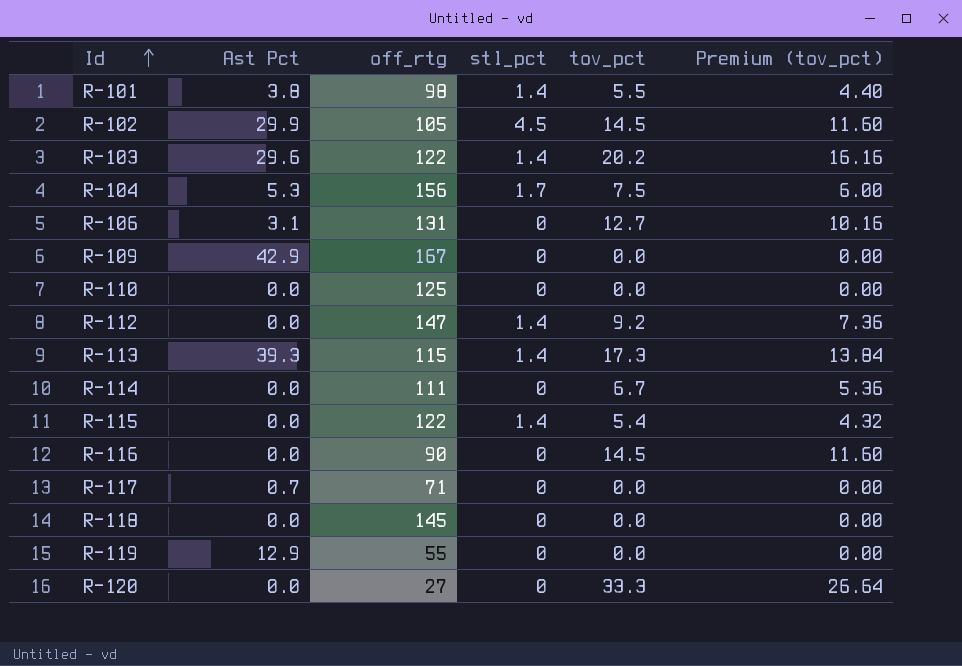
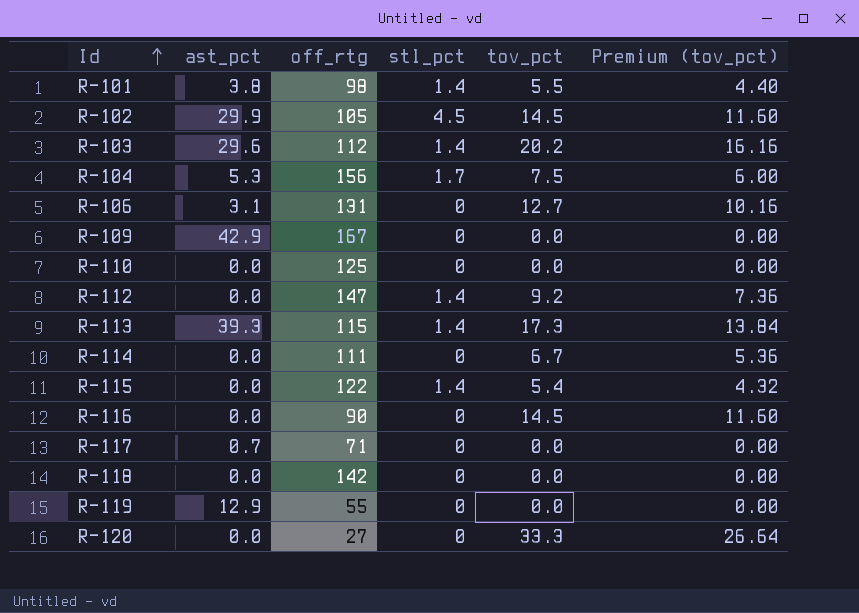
column name: Ast Pct -> ast_pct
R-103 | off_rtg: 122 -> 112
R-118 | off_rtg: 145 -> 142

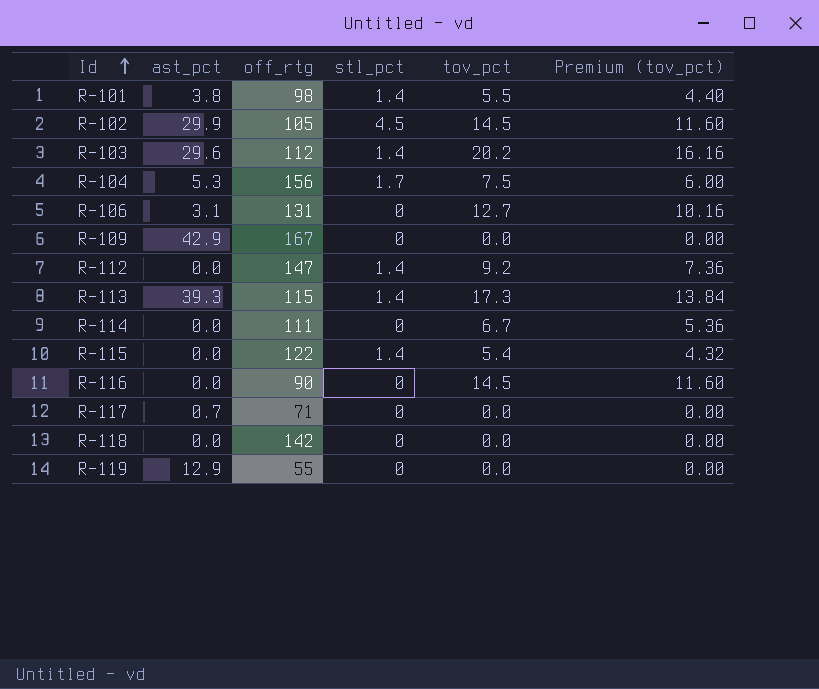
row R-110: 0.0 | 125 | 0 | 0.0 | 0.00 -> none
row R-120: 0.0 | 27 | 0 | 33.3 | 26.64 -> none

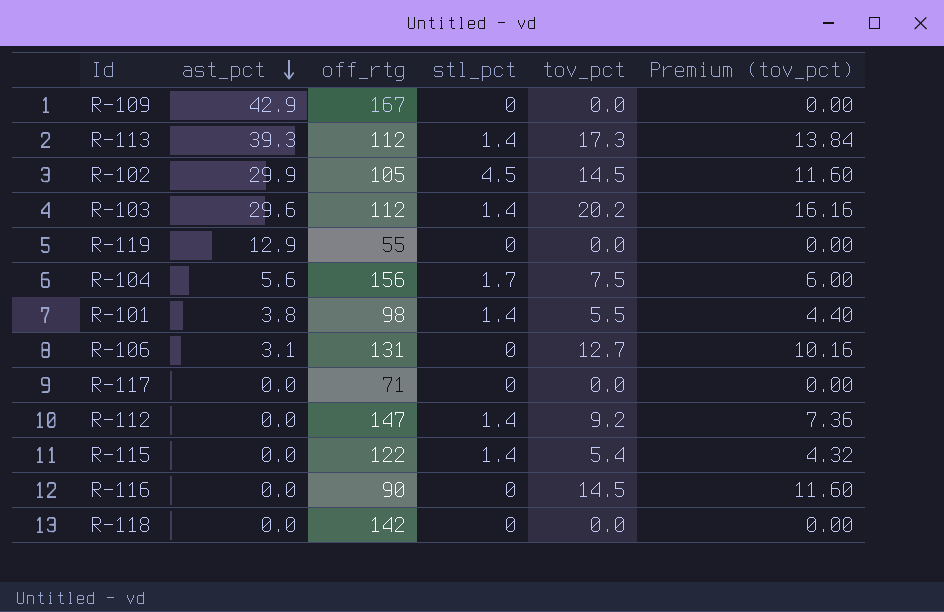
row order: Id ascending -> ast_pct descending
row R-114: 0.0 | 111 | 0 | 6.7 | 5.36 -> none
R-113 | off_rtg: 115 -> 112
R-104 | ast_pct: 5.3 -> 5.6
R-117 | ast_pct: 0.7 -> 0.0

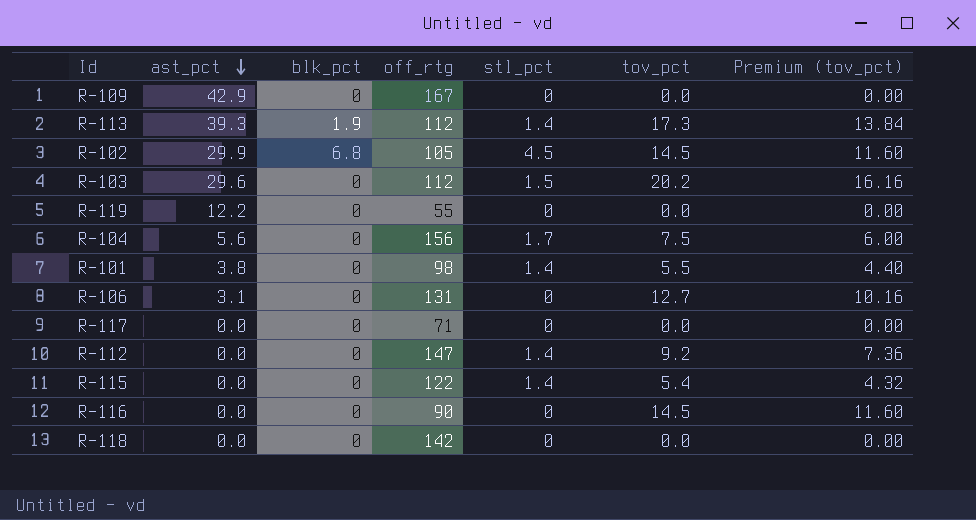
column blk_pct | position: none -> 3
R-103 | stl_pct: 1.4 -> 1.5
R-119 | ast_pct: 12.9 -> 12.2

